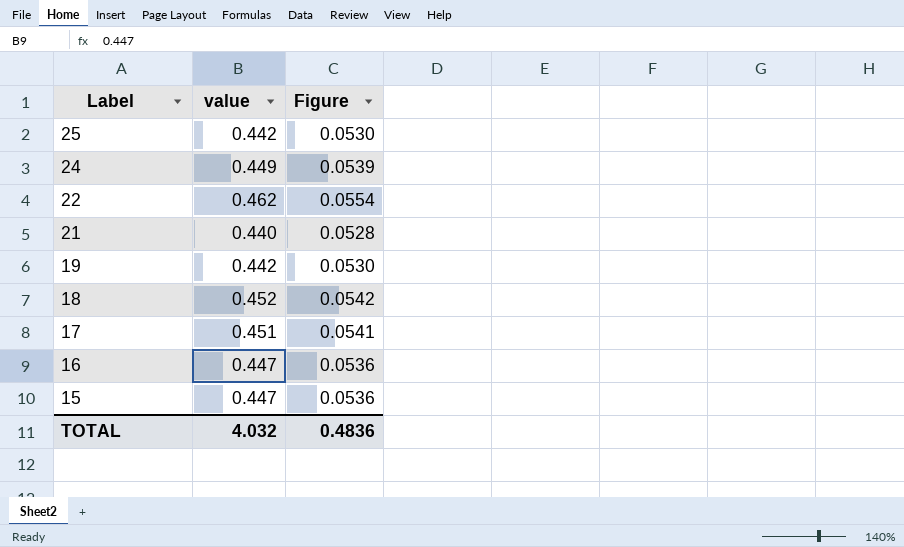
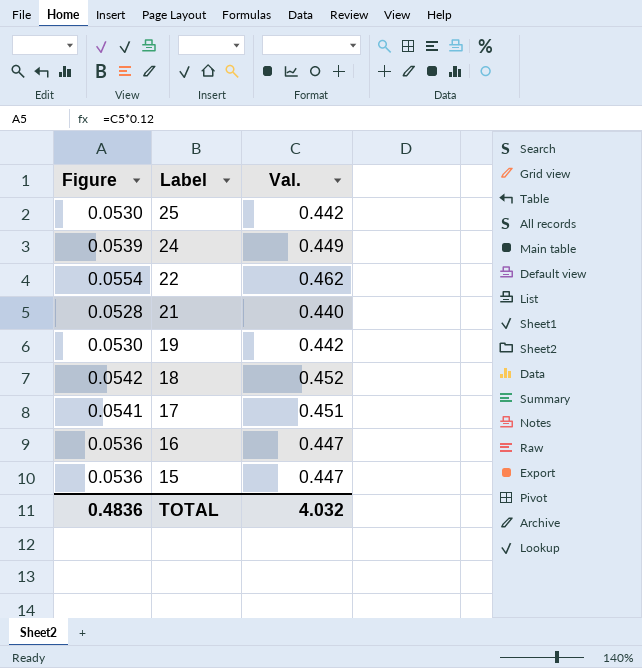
column Figure | position: 3 -> 1
column name: value -> Val.

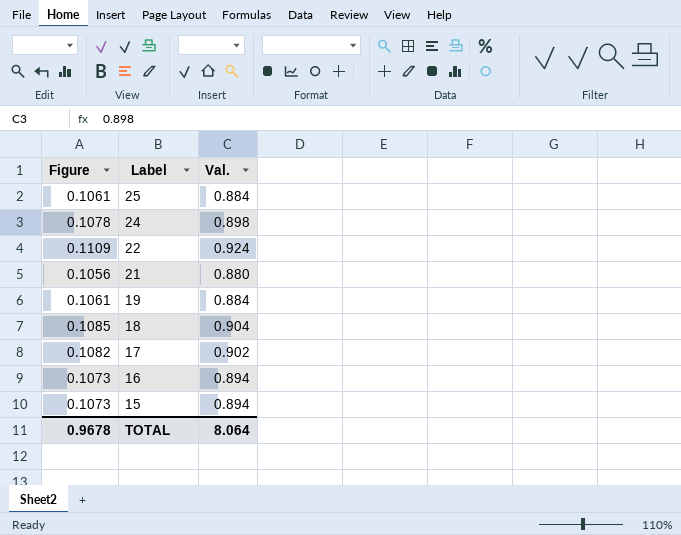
25 | Figure: 0.0530 -> 0.1061
25 | Val.: 0.442 -> 0.884
24 | Figure: 0.0539 -> 0.1078
24 | Val.: 0.449 -> 0.898
22 | Figure: 0.0554 -> 0.1109
22 | Val.: 0.462 -> 0.924
21 | Figure: 0.0528 -> 0.1056
21 | Val.: 0.440 -> 0.880
19 | Figure: 0.0530 -> 0.1061
19 | Val.: 0.442 -> 0.884
18 | Figure: 0.0542 -> 0.1085
18 | Val.: 0.452 -> 0.904
17 | Figure: 0.0541 -> 0.1082
17 | Val.: 0.451 -> 0.902
16 | Figure: 0.0536 -> 0.1073
16 | Val.: 0.447 -> 0.894
15 | Figure: 0.0536 -> 0.1073
15 | Val.: 0.447 -> 0.894
TOTAL | Figure: 0.4836 -> 0.9678
TOTAL | Val.: 4.032 -> 8.064

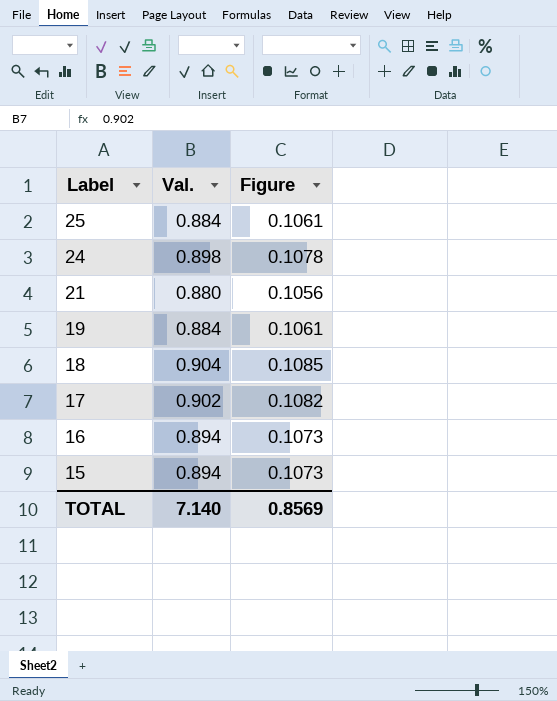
column Figure | position: 1 -> 3
row 22: 0.1109 | 0.924 -> none
TOTAL | Val.: 8.064 -> 7.140
TOTAL | Figure: 0.9678 -> 0.8569

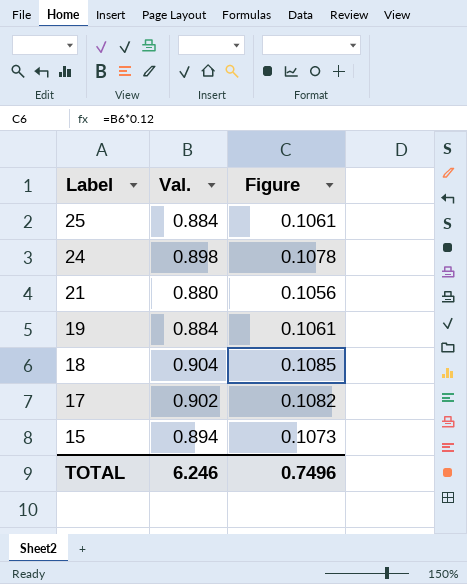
row 16: 0.894 | 0.1073 -> none
TOTAL | Val.: 7.140 -> 6.246
TOTAL | Figure: 0.8569 -> 0.7496

